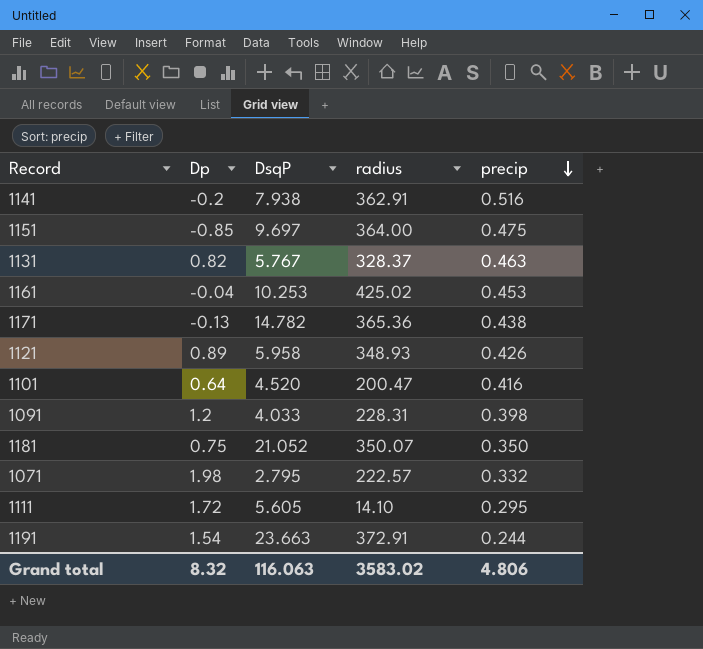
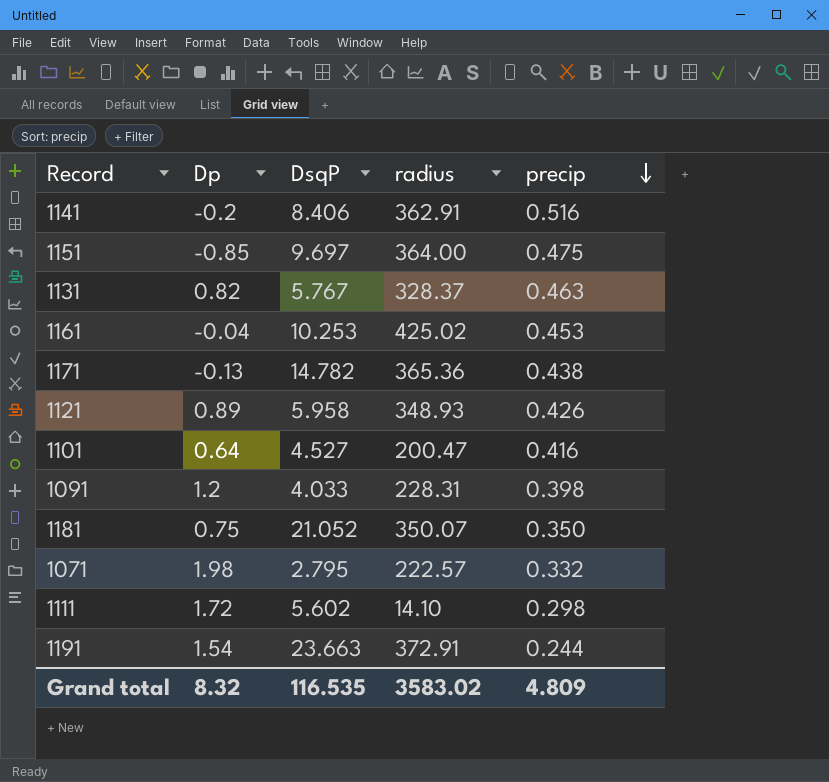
1141 | DsqP: 7.938 -> 8.406
1101 | DsqP: 4.520 -> 4.527
1111 | DsqP: 5.605 -> 5.602
1111 | precip: 0.295 -> 0.298
Grand total | DsqP: 116.063 -> 116.535
Grand total | precip: 4.806 -> 4.809

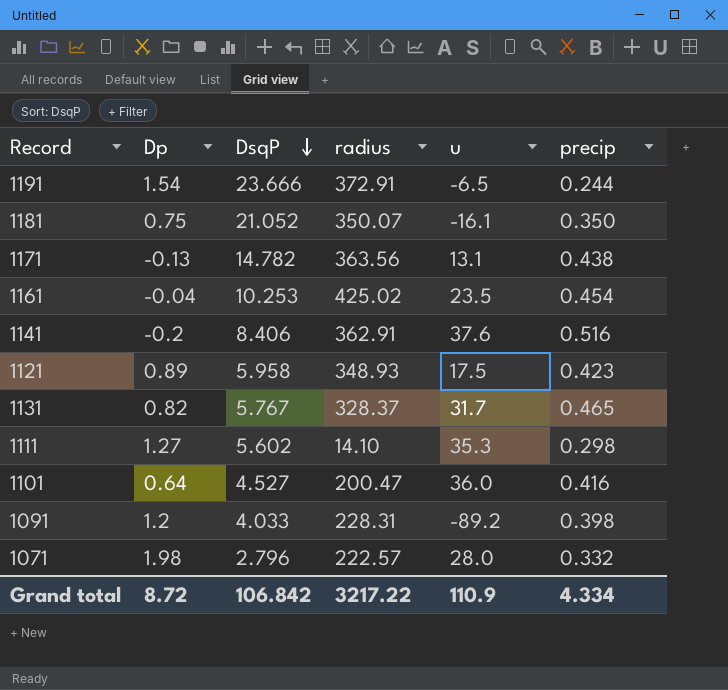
row order: precip descending -> DsqP descending
column u | position: none -> 5
row 1151: -0.85 | 9.697 | 364.00 | 0.475 -> none
1191 | DsqP: 23.663 -> 23.666
1171 | radius: 365.36 -> 363.56
1161 | precip: 0.453 -> 0.454
1121 | precip: 0.426 -> 0.423
1131 | precip: 0.463 -> 0.465
1111 | Dp: 1.72 -> 1.27
1071 | DsqP: 2.795 -> 2.796
Grand total | Dp: 8.32 -> 8.72
Grand total | DsqP: 116.535 -> 106.842
Grand total | radius: 3583.02 -> 3217.22
Grand total | precip: 4.809 -> 4.334

